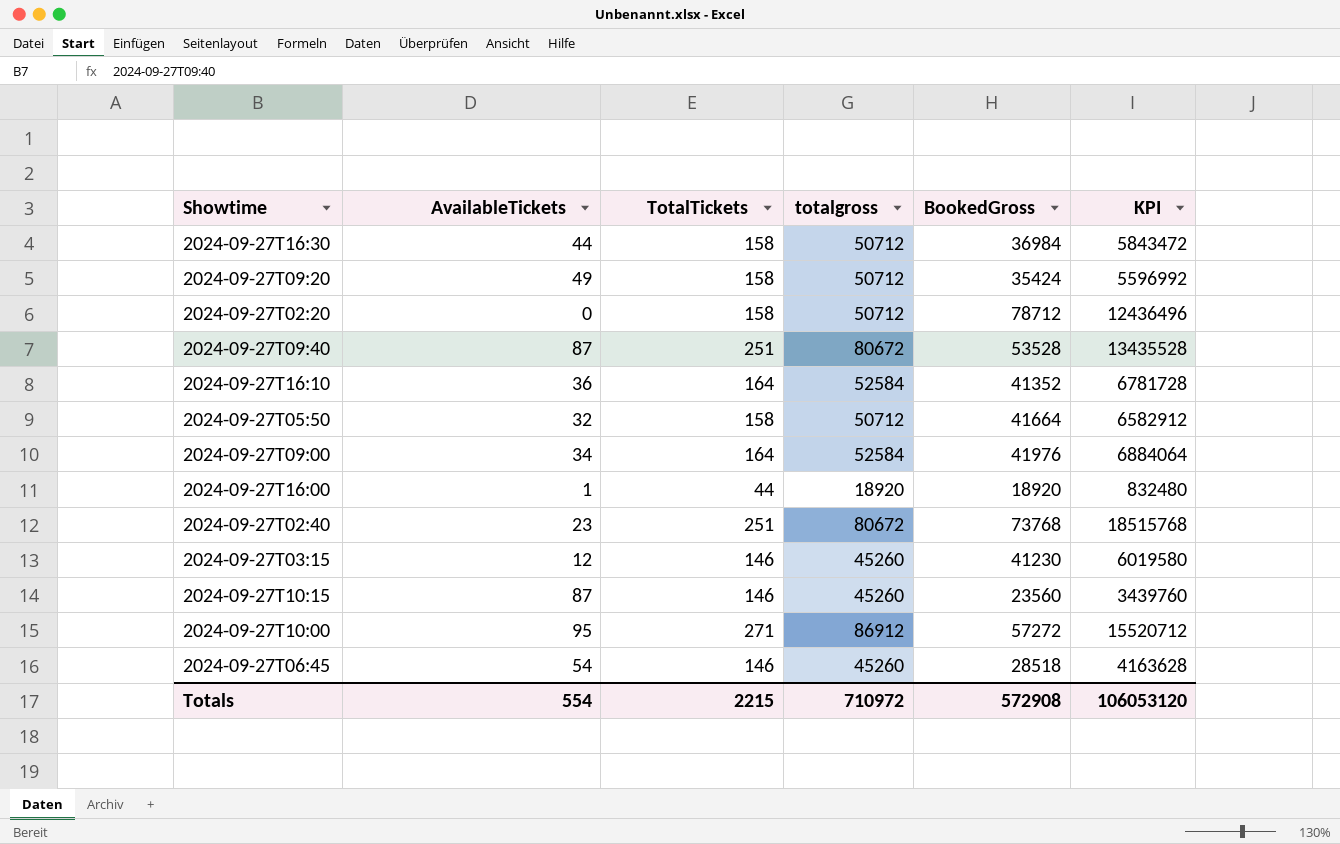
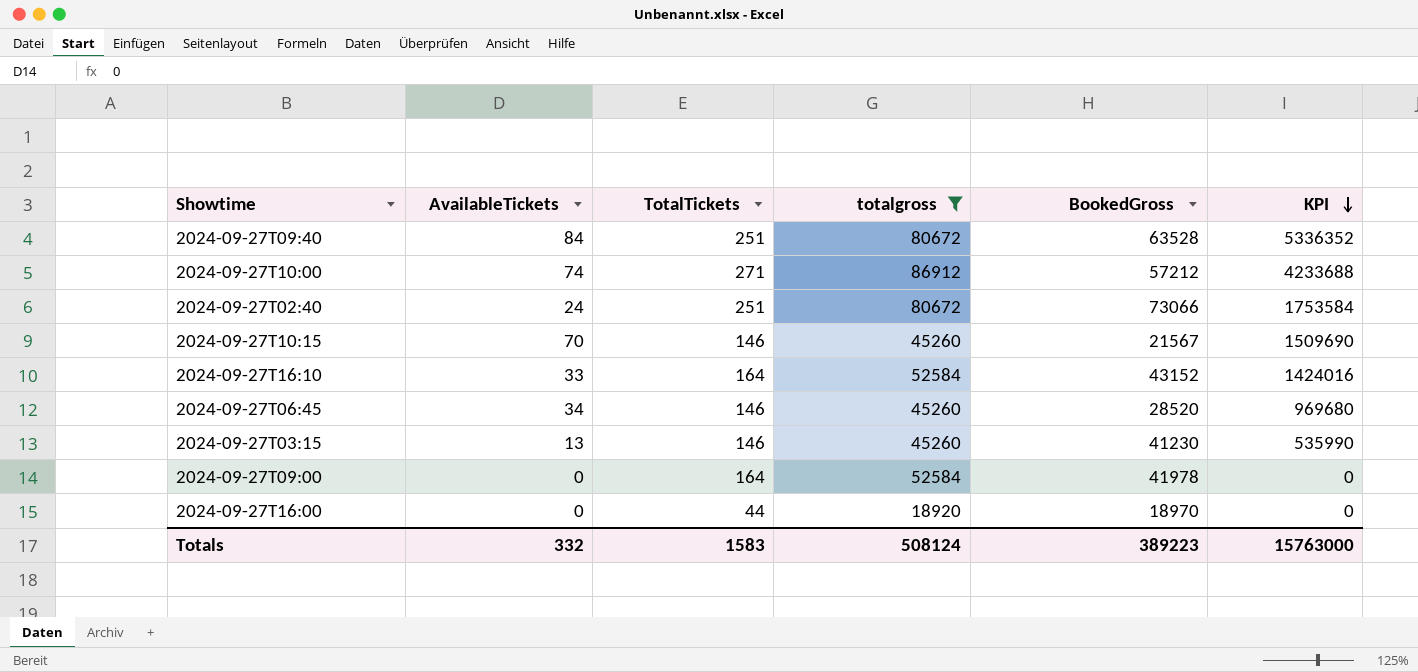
filter: none -> totalgross != 50712
row order: none -> KPI descending
column KPI | formula: [TotalTickets] * [BookedGross] -> [AvailableTickets] * [BookedGross]
2024-09-27T09:40 | AvailableTickets: 87 -> 84
2024-09-27T09:40 | BookedGross: 53528 -> 63528
2024-09-27T10:00 | AvailableTickets: 95 -> 74
2024-09-27T10:00 | BookedGross: 57272 -> 57212
2024-09-27T02:40 | AvailableTickets: 23 -> 24
2024-09-27T02:40 | BookedGross: 73768 -> 73066
2024-09-27T10:15 | AvailableTickets: 87 -> 70
2024-09-27T10:15 | BookedGross: 23560 -> 21567
2024-09-27T16:10 | AvailableTickets: 36 -> 33
2024-09-27T16:10 | BookedGross: 41352 -> 43152
2024-09-27T06:45 | AvailableTickets: 54 -> 34
2024-09-27T06:45 | BookedGross: 28518 -> 28520
2024-09-27T03:15 | AvailableTickets: 12 -> 13
2024-09-27T09:00 | AvailableTickets: 34 -> 0
2024-09-27T09:00 | BookedGross: 41976 -> 41978
2024-09-27T16:00 | AvailableTickets: 1 -> 0
2024-09-27T16:00 | BookedGross: 18920 -> 18970
Totals | AvailableTickets: 554 -> 332
Totals | TotalTickets: 2215 -> 1583
Totals | totalgross: 710972 -> 508124
Totals | BookedGross: 572908 -> 389223
Totals | KPI: 106053120 -> 15763000

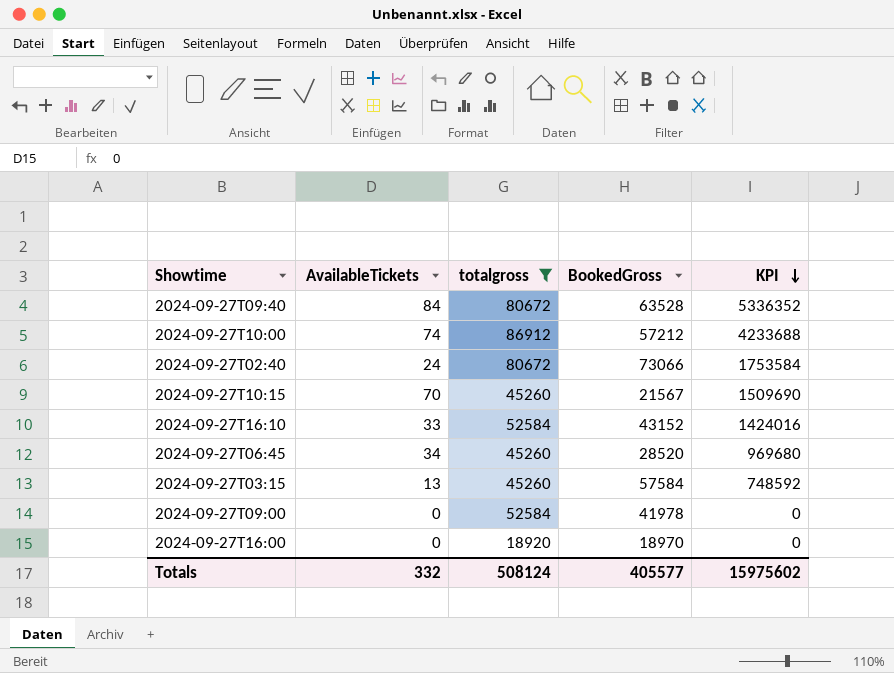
column TotalTickets | position: 3 -> none
2024-09-27T03:15 | BookedGross: 41230 -> 57584
2024-09-27T03:15 | KPI: 535990 -> 748592
Totals | BookedGross: 389223 -> 405577
Totals | KPI: 15763000 -> 15975602

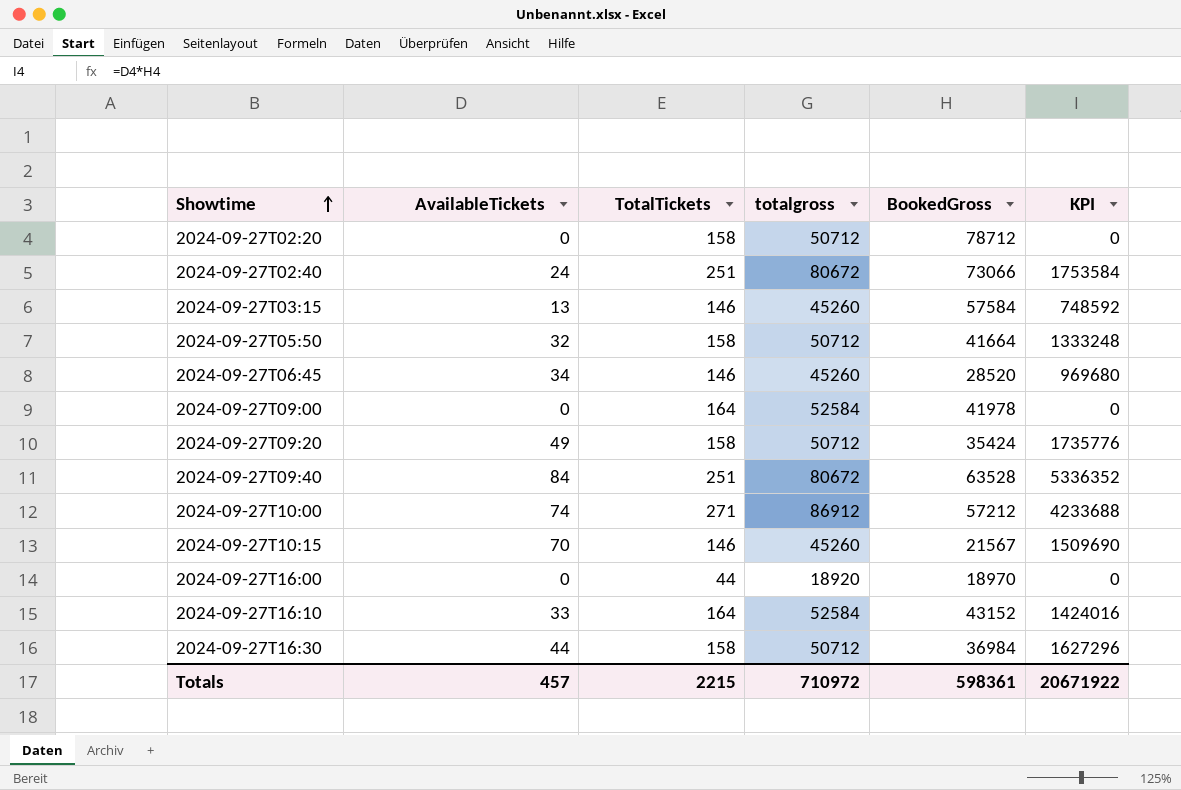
filter: totalgross != 50712 -> none
row order: KPI descending -> Showtime ascending
column TotalTickets | position: none -> 3
Totals | AvailableTickets: 332 -> 457
Totals | totalgross: 508124 -> 710972
Totals | BookedGross: 405577 -> 598361
Totals | KPI: 15975602 -> 20671922

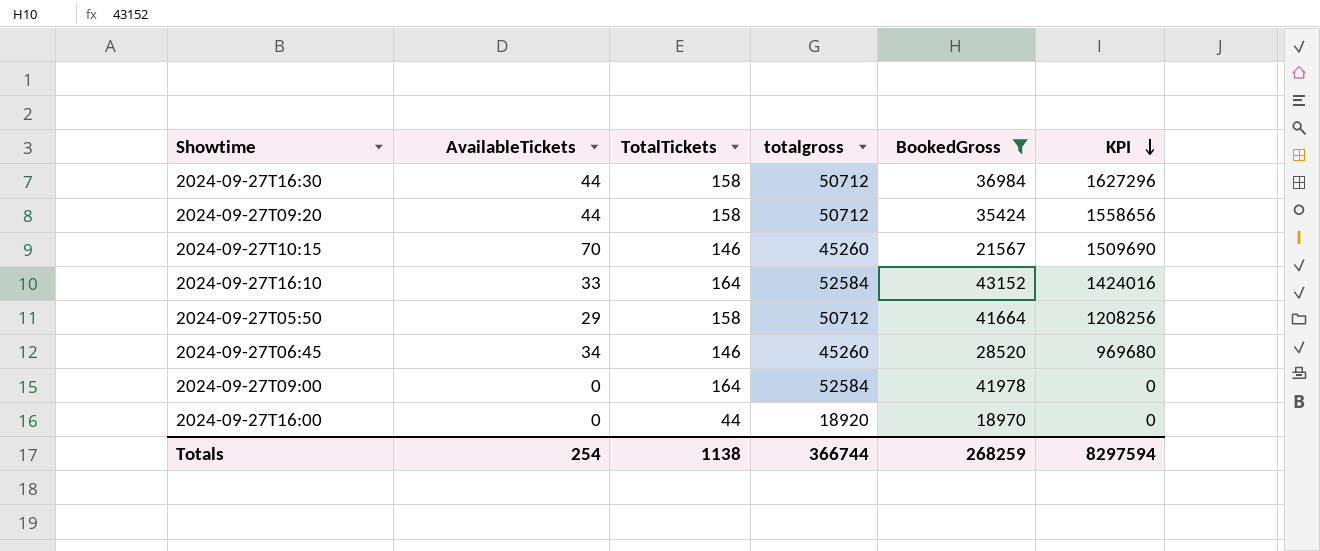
filter: none -> BookedGross <= 43152
row order: Showtime ascending -> KPI descending
2024-09-27T09:20 | AvailableTickets: 49 -> 44
2024-09-27T09:20 | KPI: 1735776 -> 1558656
2024-09-27T05:50 | AvailableTickets: 32 -> 29
2024-09-27T05:50 | KPI: 1333248 -> 1208256
Totals | AvailableTickets: 457 -> 254
Totals | TotalTickets: 2215 -> 1138
Totals | totalgross: 710972 -> 366744
Totals | BookedGross: 598361 -> 268259
Totals | KPI: 20671922 -> 8297594

